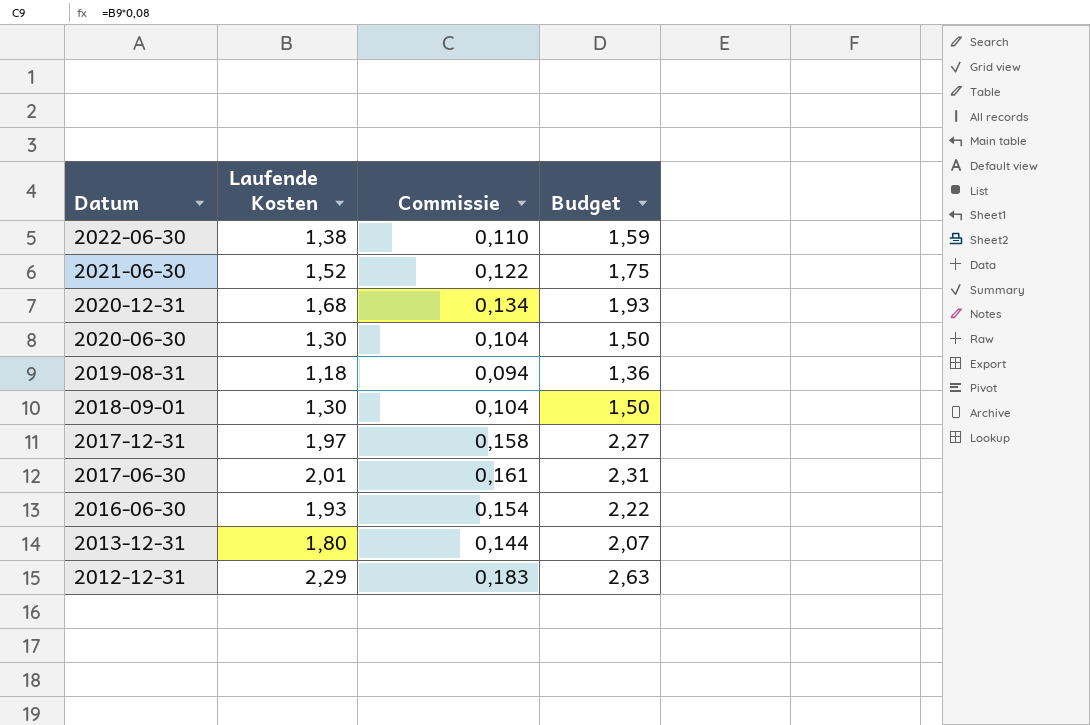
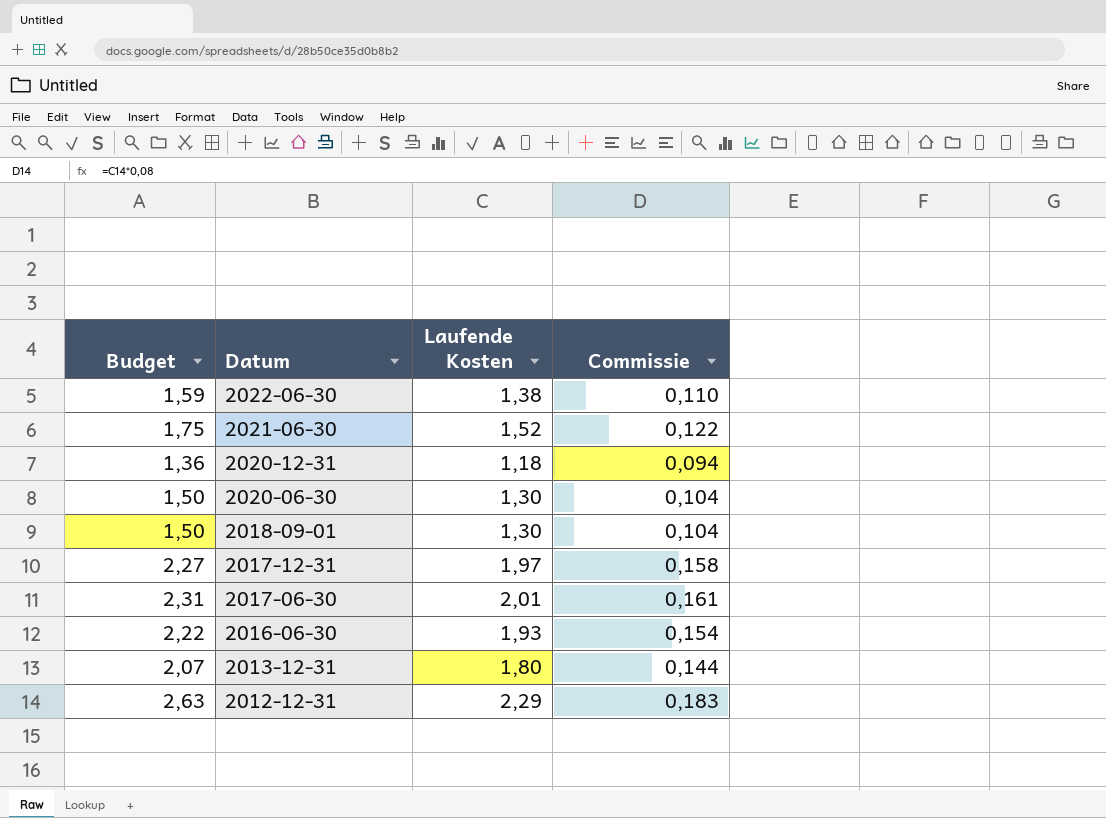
column Budget | position: 4 -> 1
row 2019-08-31: 1,18 | 0,094 | 1,36 -> none
2020-12-31 | Budget: 1,93 -> 1,36
2020-12-31 | Laufende Kosten: 1,68 -> 1,18
2020-12-31 | Commissie: 0,134 -> 0,094

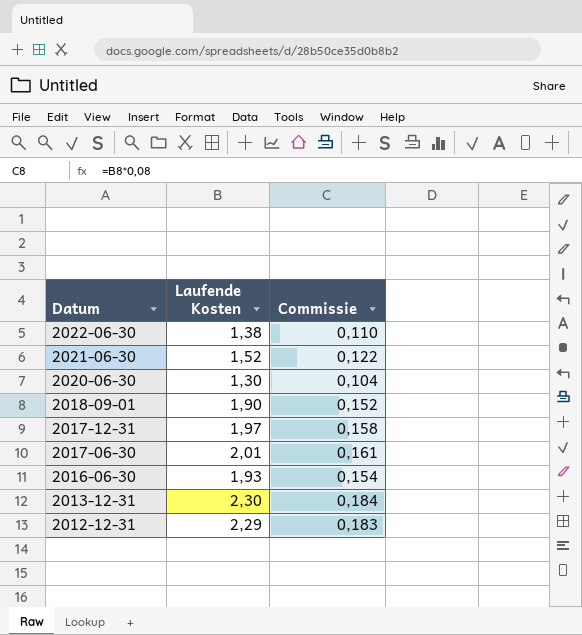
column Budget | formula: [Laufende Kosten] * 1,15 -> none
row 2020-12-31: 1,36 | 1,18 | 0,094 -> none
2018-09-01 | Laufende Kosten: 1,30 -> 1,90
2018-09-01 | Commissie: 0,104 -> 0,152
2013-12-31 | Laufende Kosten: 1,80 -> 2,30
2013-12-31 | Commissie: 0,144 -> 0,184

